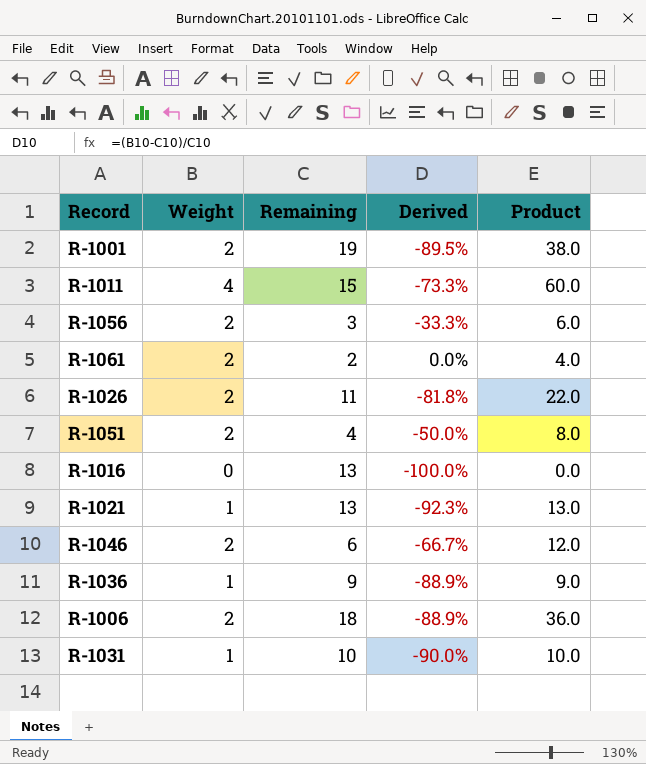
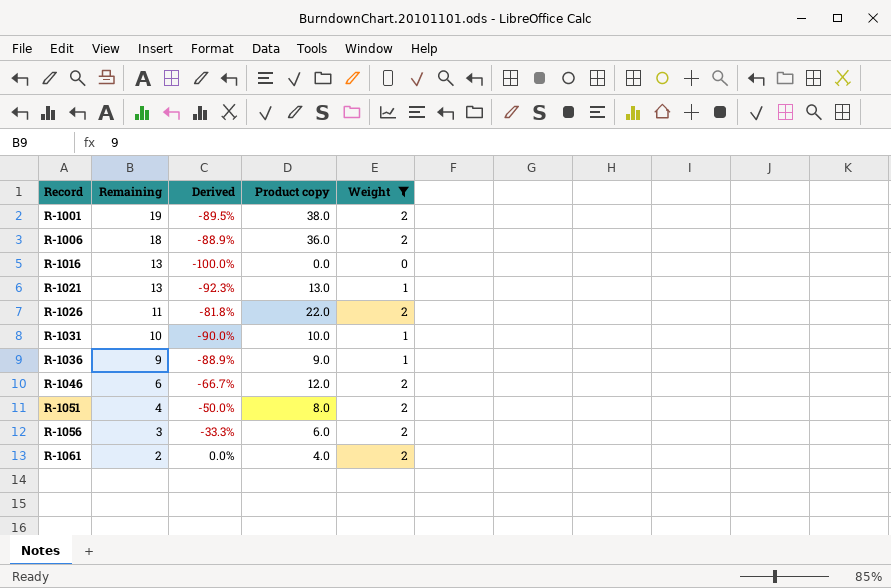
filter: none -> Weight != 4
row order: none -> Record ascending
column name: Product -> Product copy
column Weight | position: 2 -> 5

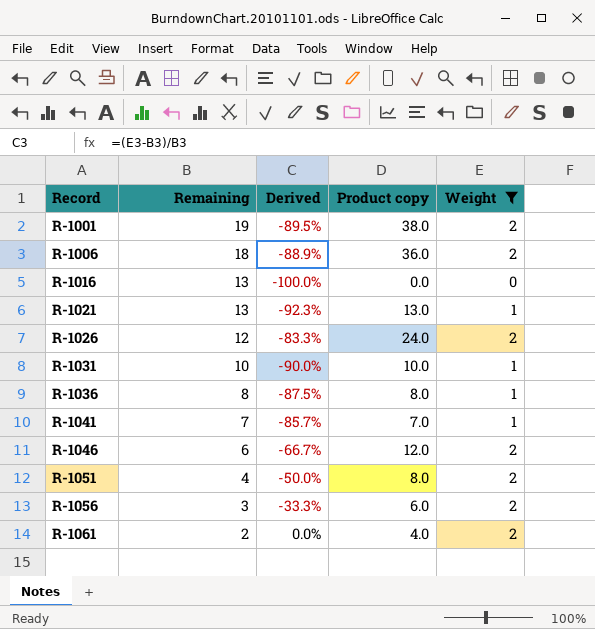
R-1026 | Remaining: 11 -> 12
R-1026 | Derived: -81.8% -> -83.3%
R-1026 | Product copy: 22.0 -> 24.0
R-1036 | Remaining: 9 -> 8
R-1036 | Derived: -88.9% -> -87.5%
R-1036 | Product copy: 9.0 -> 8.0
row R-1041: none -> 7 | -85.7% | 7.0 | 1

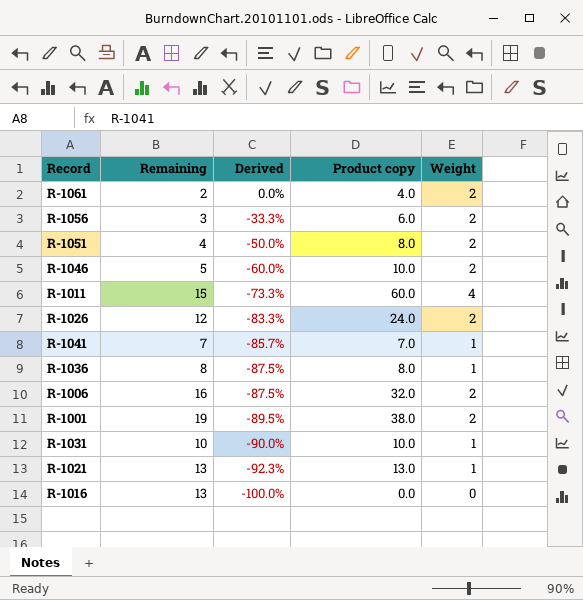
filter: Weight != 4 -> none
row order: Record ascending -> Derived descending
R-1046 | Remaining: 6 -> 5
R-1046 | Derived: -66.7% -> -60.0%
R-1046 | Product copy: 12.0 -> 10.0
R-1006 | Remaining: 18 -> 16
R-1006 | Derived: -88.9% -> -87.5%
R-1006 | Product copy: 36.0 -> 32.0

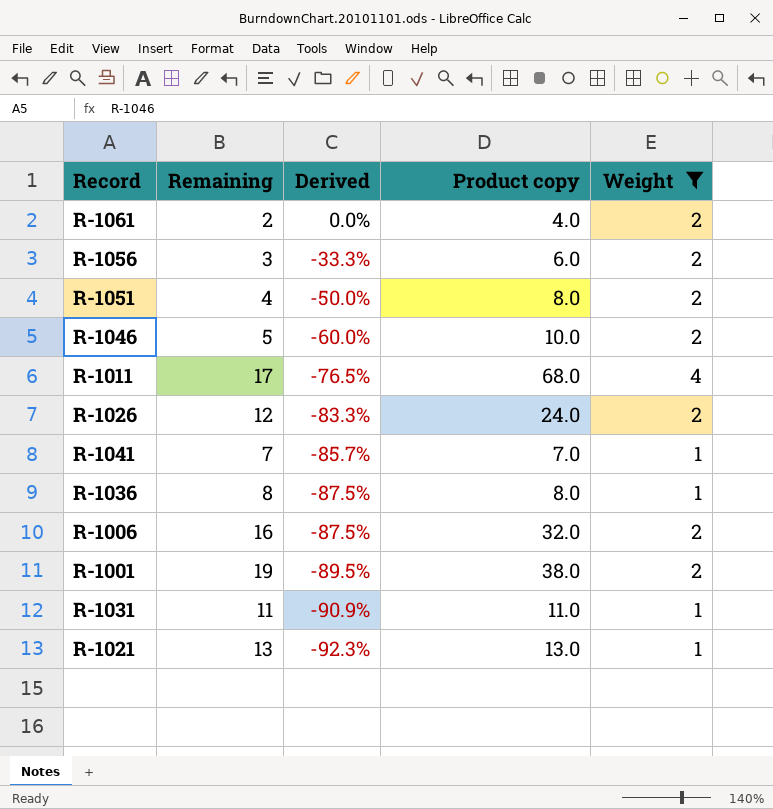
filter: none -> Weight != 0
R-1011 | Remaining: 15 -> 17
R-1011 | Derived: -73.3% -> -76.5%
R-1011 | Product copy: 60.0 -> 68.0
R-1031 | Remaining: 10 -> 11
R-1031 | Derived: -90.0% -> -90.9%
R-1031 | Product copy: 10.0 -> 11.0

